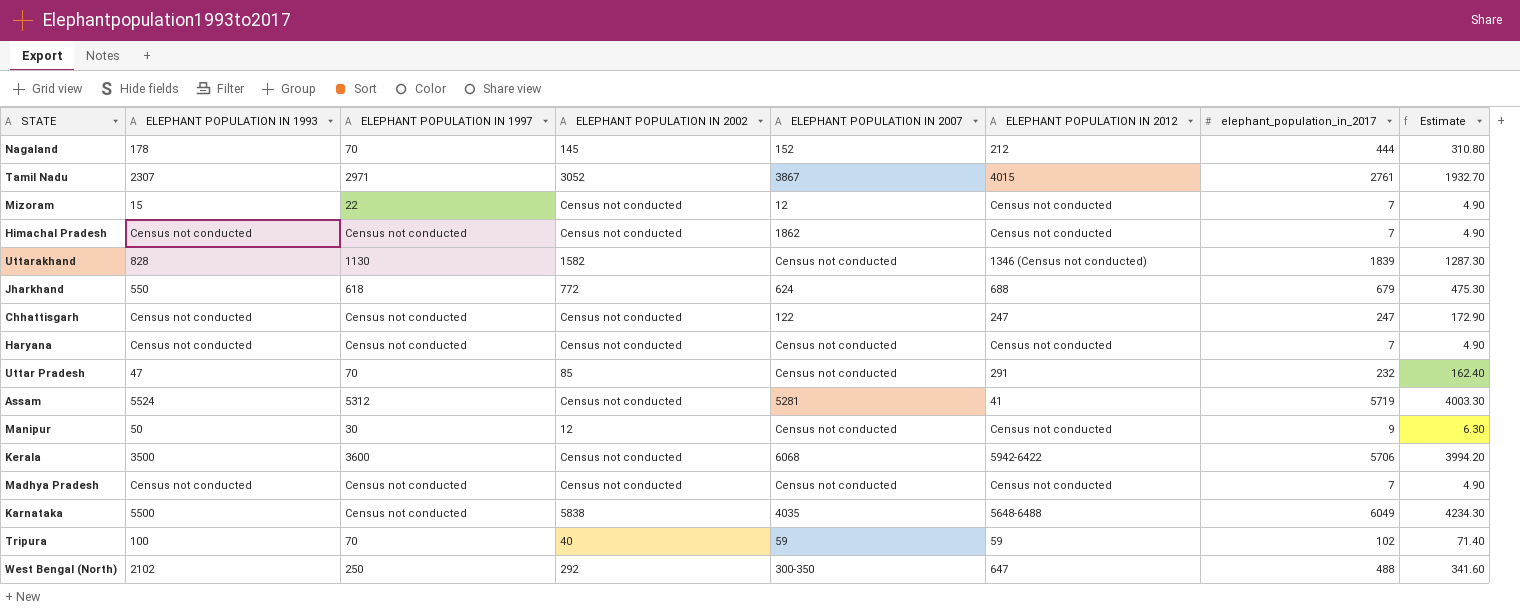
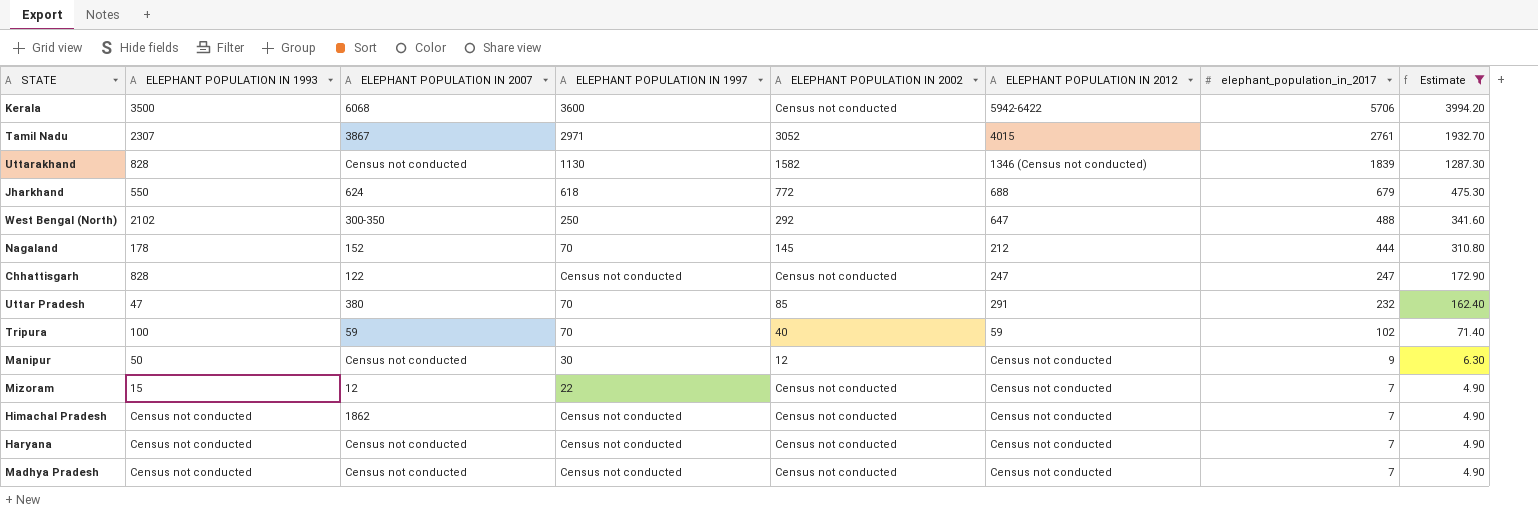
filter: none -> Estimate <= 3994.20
row order: none -> elephant_population_in_2017 descending
column ELEPHANT POPULATION IN 2007 | position: 5 -> 3
Chhattisgarh | ELEPHANT POPULATION IN 1993: Census not conducted -> 828
Uttar Pradesh | ELEPHANT POPULATION IN 2007: Census not conducted -> 380

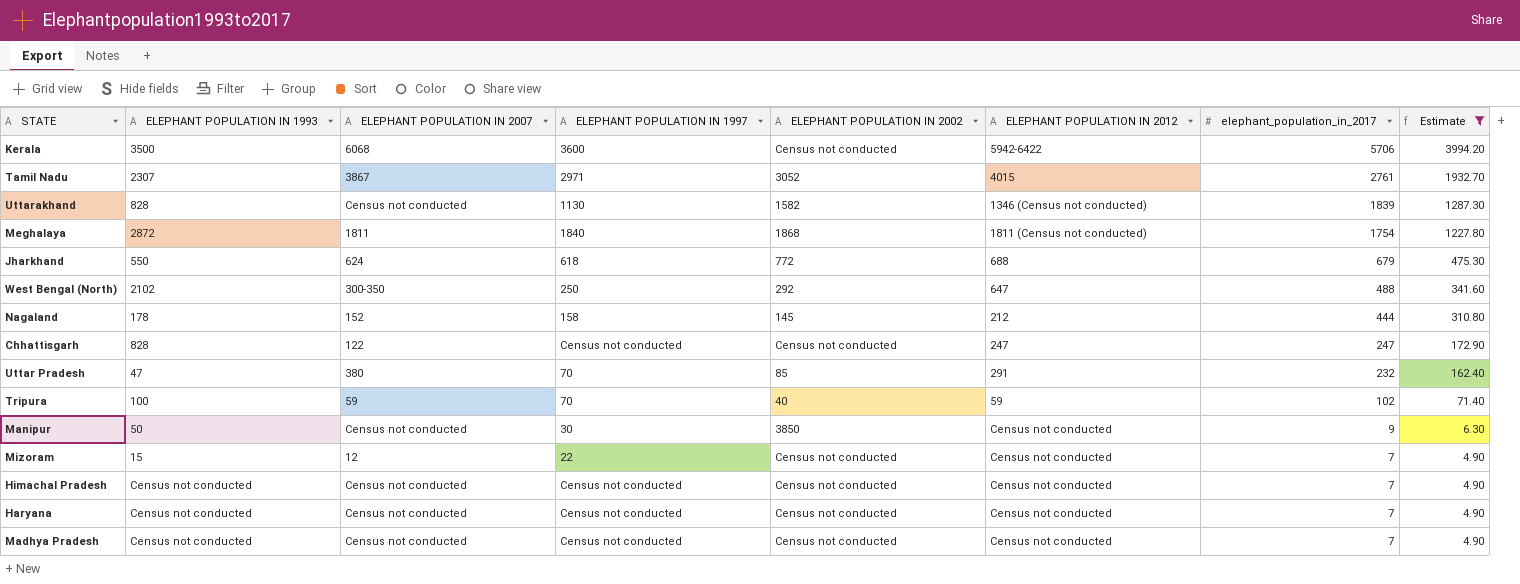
row Meghalaya: none -> 2872 | 1811 | 1840 | 1868 | 1811 (Census not conducted) | 1754 | 1227.80
Nagaland | ELEPHANT POPULATION IN 1997: 70 -> 158
Manipur | ELEPHANT POPULATION IN 2002: 12 -> 3850
Himachal Pradesh | ELEPHANT POPULATION IN 2007: 1862 -> Census not conducted

